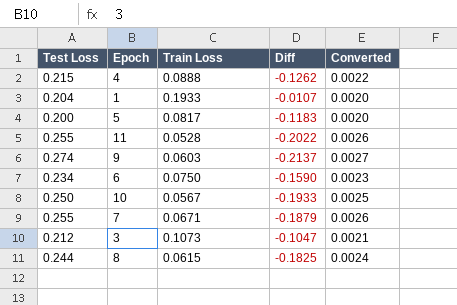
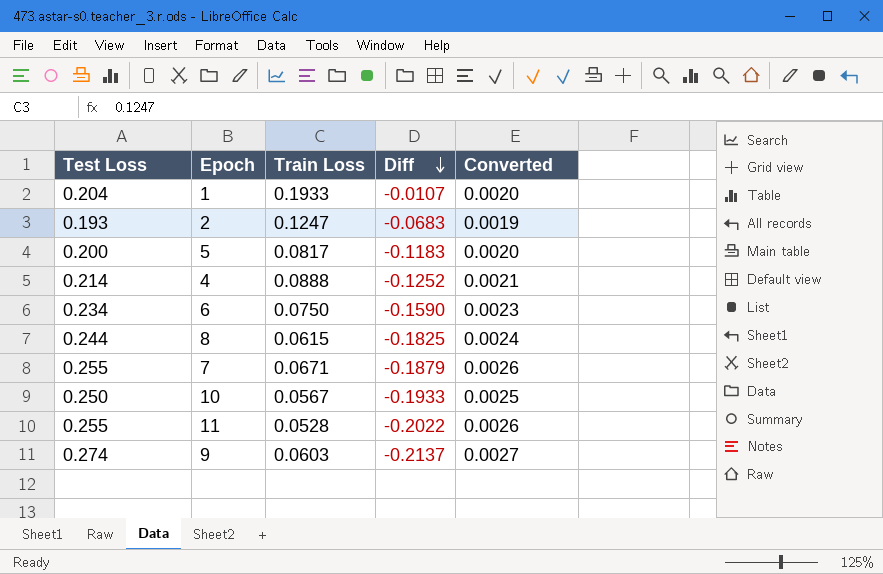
row order: none -> Diff descending
row 3: 0.212 | 0.1073 | -0.1047 | 0.0021 -> none
row 2: none -> 0.193 | 0.1247 | -0.0683 | 0.0019
4 | Test Loss: 0.215 -> 0.214
4 | Diff: -0.1262 -> -0.1252
4 | Converted: 0.0022 -> 0.0021

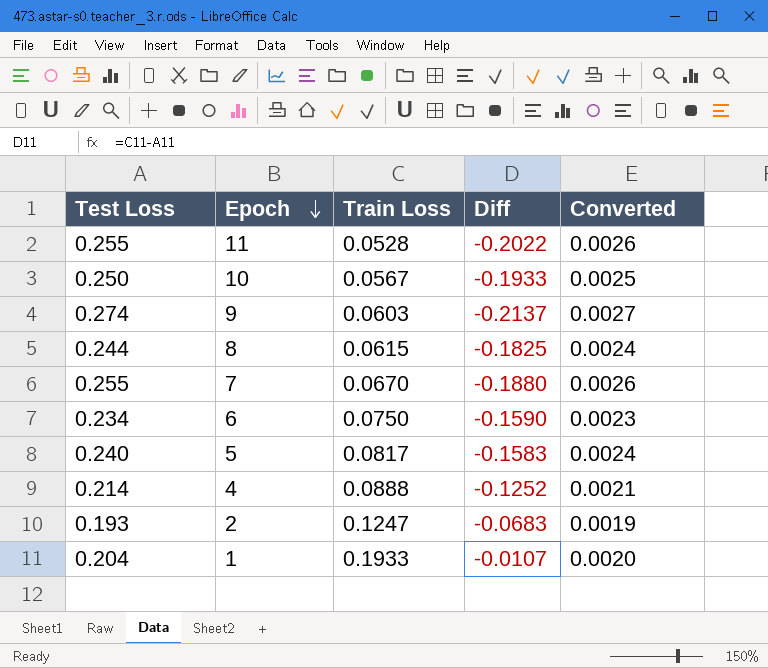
row order: Diff descending -> Epoch descending
7 | Train Loss: 0.0671 -> 0.0670
7 | Diff: -0.1879 -> -0.1880
5 | Test Loss: 0.200 -> 0.240
5 | Diff: -0.1183 -> -0.1583
5 | Converted: 0.0020 -> 0.0024

